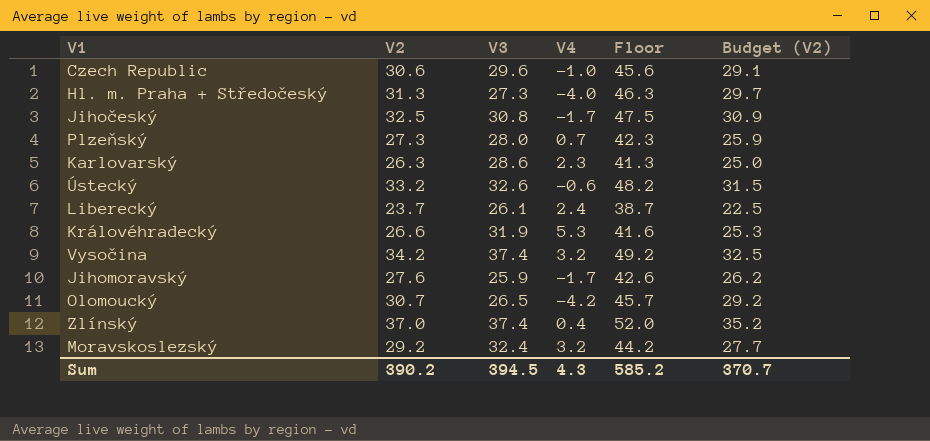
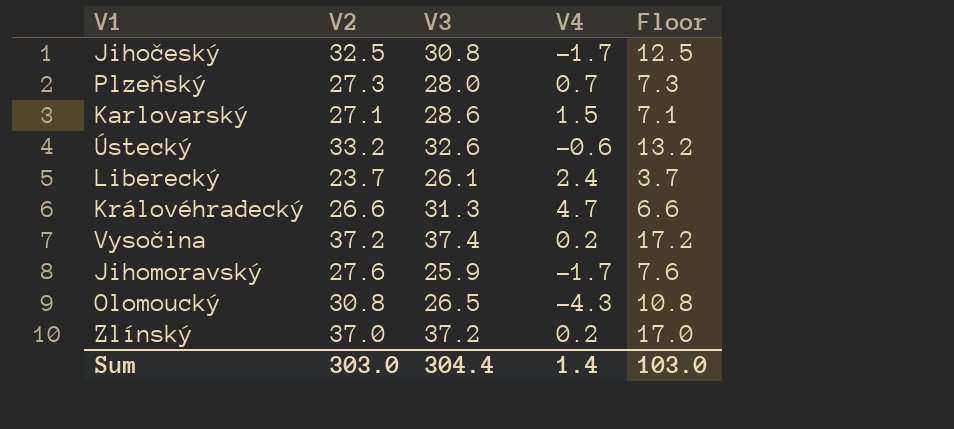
column Budget (V2) | formula: [V2] * 0.95 -> none
column Floor | formula: [V2] + 15 -> [V2] - 20
row Czech Republic: 30.6 | 29.6 | -1.0 | 45.6 | 29.1 -> none
row Hl. m. Praha + Středočeský: 31.3 | 27.3 | -4.0 | 46.3 | 29.7 -> none
row Moravskoslezský: 29.2 | 32.4 | 3.2 | 44.2 | 27.7 -> none
Karlovarský | V2: 26.3 -> 27.1
Karlovarský | V4: 2.3 -> 1.5
Královéhradecký | V3: 31.9 -> 31.3
Královéhradecký | V4: 5.3 -> 4.7
Vysočina | V2: 34.2 -> 37.2
Vysočina | V4: 3.2 -> 0.2
Olomoucký | V2: 30.7 -> 30.8
Olomoucký | V4: -4.2 -> -4.3
Zlínský | V3: 37.4 -> 37.2
Zlínský | V4: 0.4 -> 0.2
Sum | V2: 390.2 -> 303.0
Sum | V3: 394.5 -> 304.4
Sum | V4: 4.3 -> 1.4
Sum | Floor: 585.2 -> 103.0

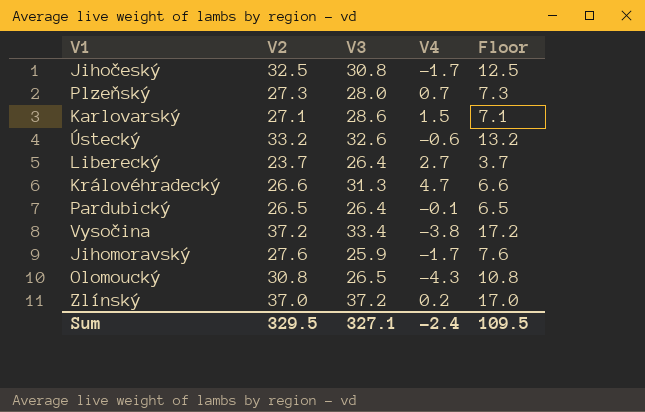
Liberecký | V3: 26.1 -> 26.4
Liberecký | V4: 2.4 -> 2.7
row Pardubický: none -> 26.5 | 26.4 | -0.1 | 6.5
Vysočina | V3: 37.4 -> 33.4
Vysočina | V4: 0.2 -> -3.8
Sum | V2: 303.0 -> 329.5
Sum | V3: 304.4 -> 327.1
Sum | V4: 1.4 -> -2.4
Sum | Floor: 103.0 -> 109.5

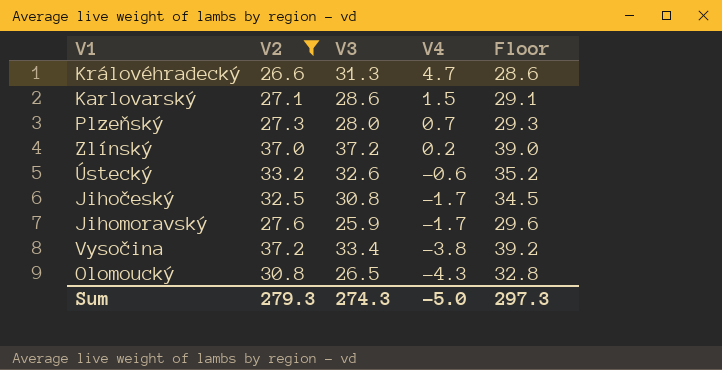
filter: none -> V2 >= 26.6
row order: none -> V4 descending
column Floor | formula: [V2] - 20 -> [V2] + 2
Sum | V2: 329.5 -> 279.3
Sum | V3: 327.1 -> 274.3
Sum | V4: -2.4 -> -5.0
Sum | Floor: 109.5 -> 297.3

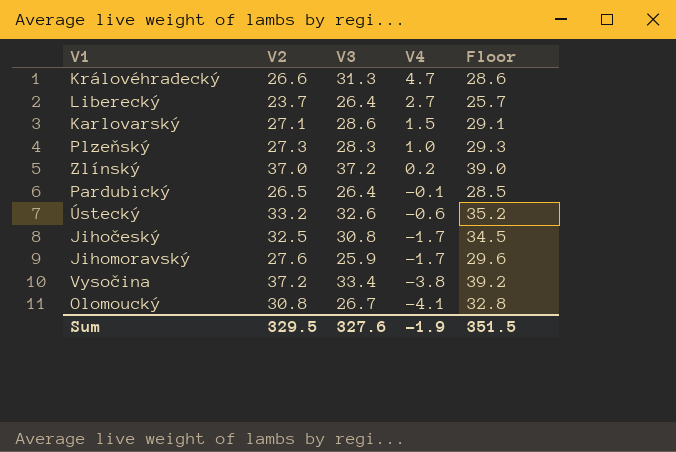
filter: V2 >= 26.6 -> none
Plzeňský | V3: 28.0 -> 28.3
Plzeňský | V4: 0.7 -> 1.0
Olomoucký | V3: 26.5 -> 26.7
Olomoucký | V4: -4.3 -> -4.1
Sum | V2: 279.3 -> 329.5
Sum | V3: 274.3 -> 327.6
Sum | V4: -5.0 -> -1.9
Sum | Floor: 297.3 -> 351.5

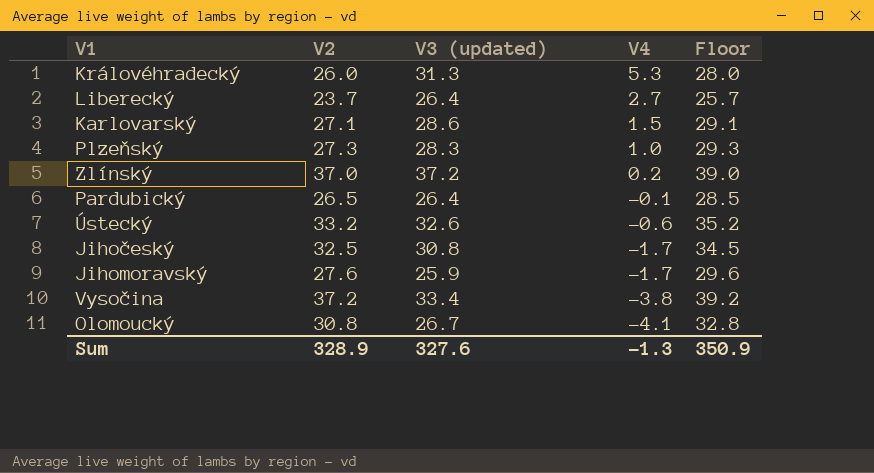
column name: V3 -> V3 (updated)
Královéhradecký | V2: 26.6 -> 26.0
Královéhradecký | V4: 4.7 -> 5.3
Královéhradecký | Floor: 28.6 -> 28.0
Sum | V2: 329.5 -> 328.9
Sum | V4: -1.9 -> -1.3
Sum | Floor: 351.5 -> 350.9

